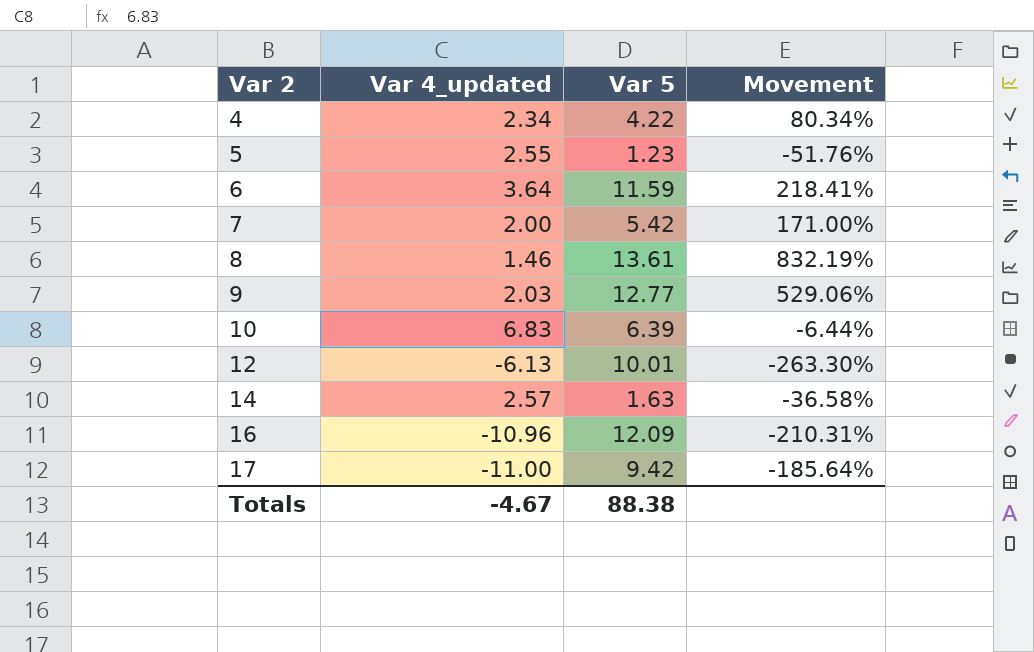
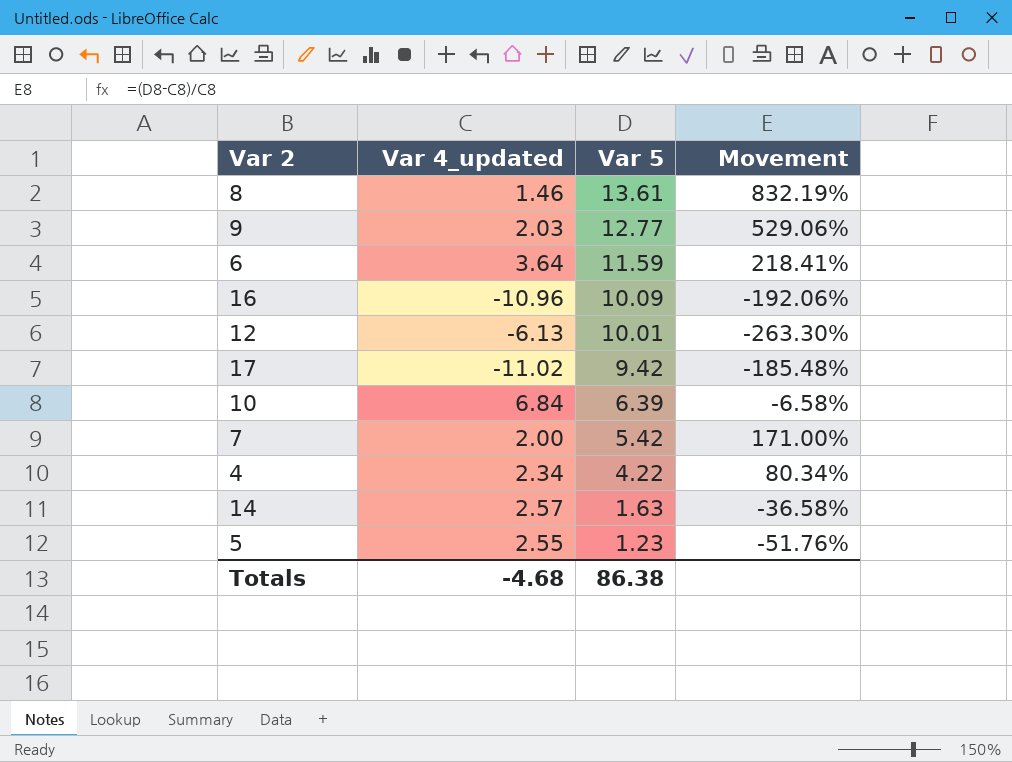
row order: Var 2 ascending -> Var 5 descending
16 | Var 5: 12.09 -> 10.09
16 | Movement: -210.31% -> -192.06%
17 | Var 4_updated: -11.00 -> -11.02
17 | Movement: -185.64% -> -185.48%
10 | Var 4_updated: 6.83 -> 6.84
10 | Movement: -6.44% -> -6.58%
Totals | Var 4_updated: -4.67 -> -4.68
Totals | Var 5: 88.38 -> 86.38

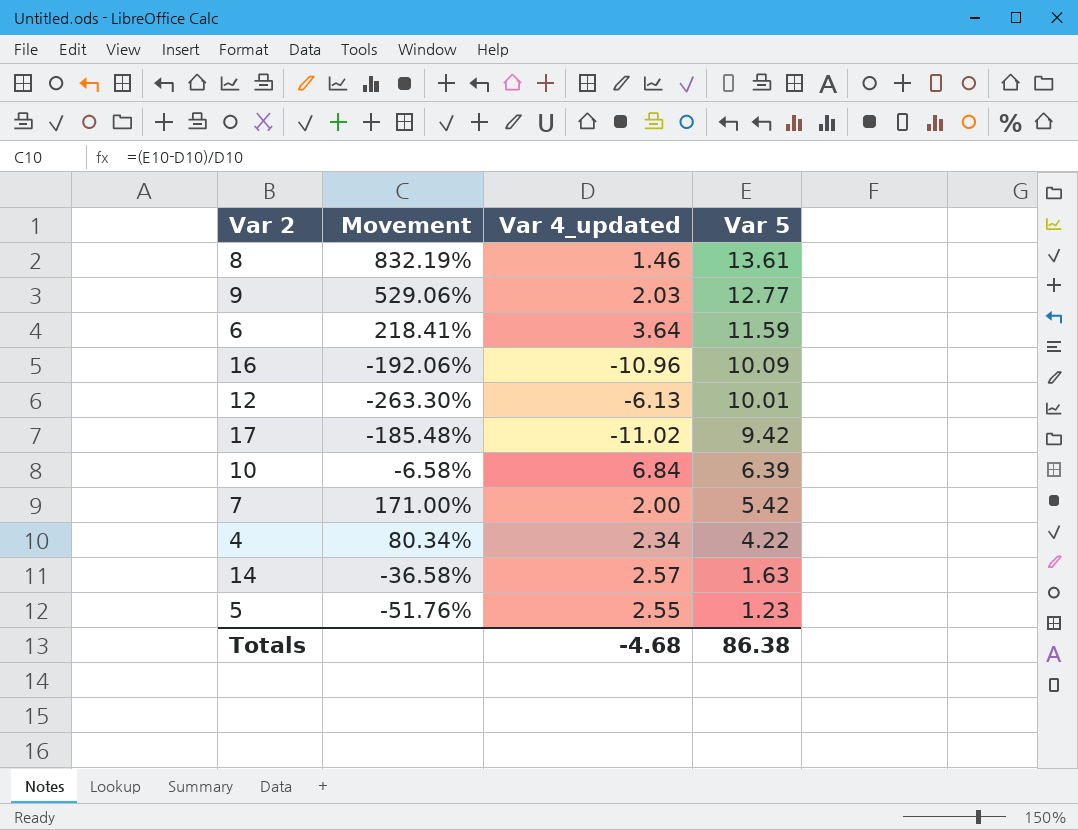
column Movement | position: 4 -> 2

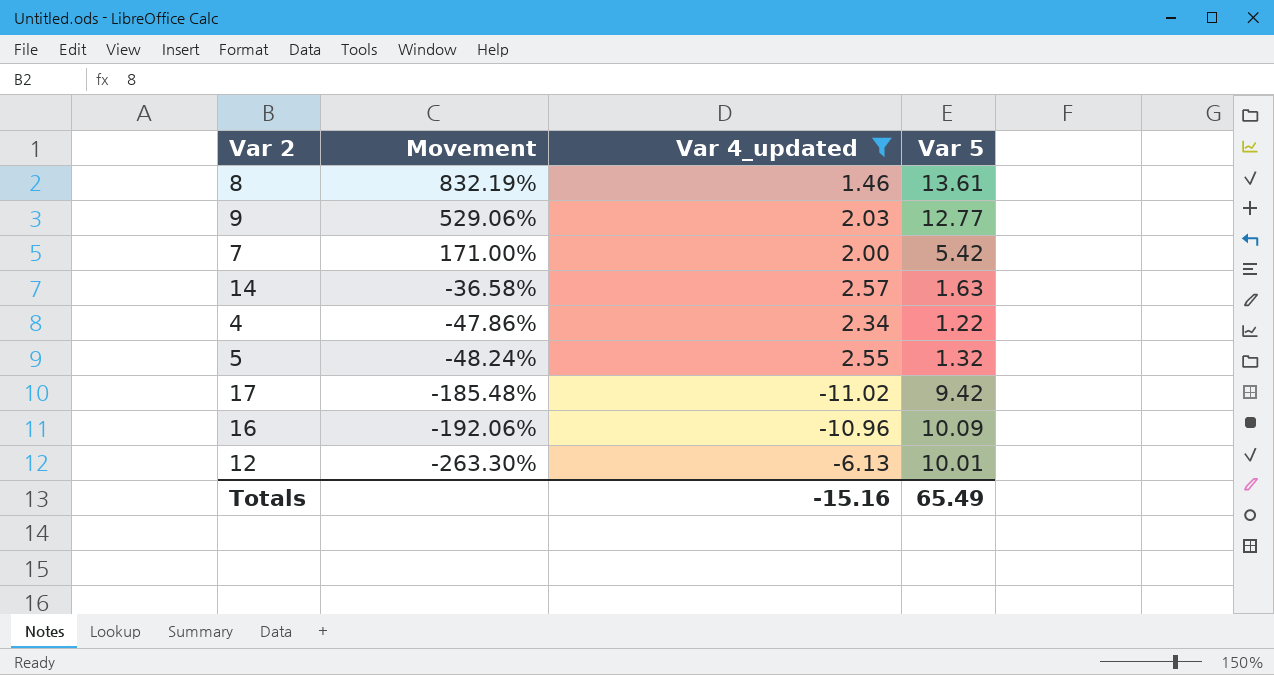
filter: none -> Var 4_updated <= 2.57
row order: Var 5 descending -> Movement descending
4 | Movement: 80.34% -> -47.86%
4 | Var 5: 4.22 -> 1.22
5 | Movement: -51.76% -> -48.24%
5 | Var 5: 1.23 -> 1.32
Totals | Var 4_updated: -4.68 -> -15.16
Totals | Var 5: 86.38 -> 65.49

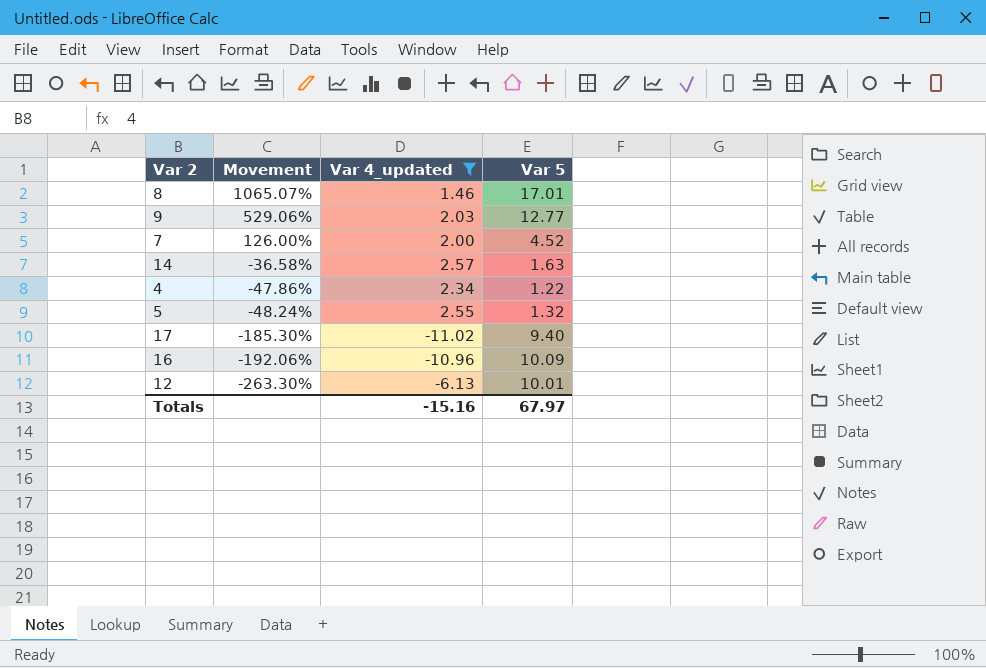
8 | Movement: 832.19% -> 1065.07%
8 | Var 5: 13.61 -> 17.01
7 | Movement: 171.00% -> 126.00%
7 | Var 5: 5.42 -> 4.52
17 | Movement: -185.48% -> -185.30%
17 | Var 5: 9.42 -> 9.40
Totals | Var 5: 65.49 -> 67.97

